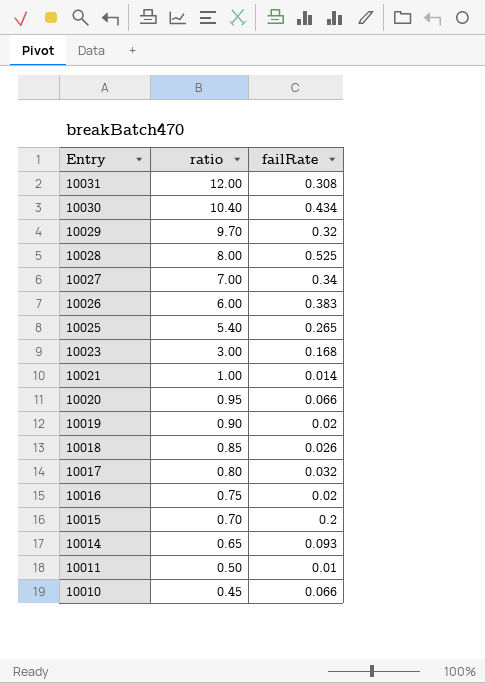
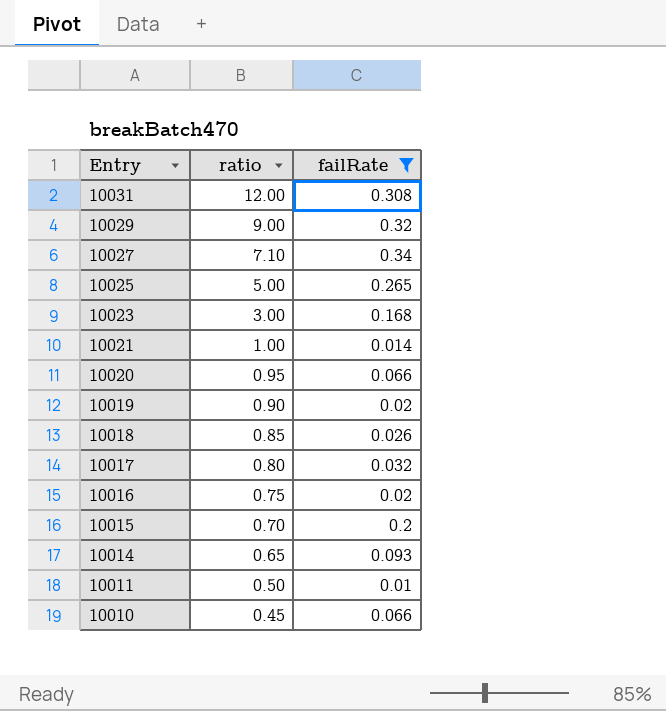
filter: none -> failRate <= 0.34
10029 | ratio: 9.70 -> 9.00
10027 | ratio: 7.00 -> 7.10
10025 | ratio: 5.40 -> 5.00

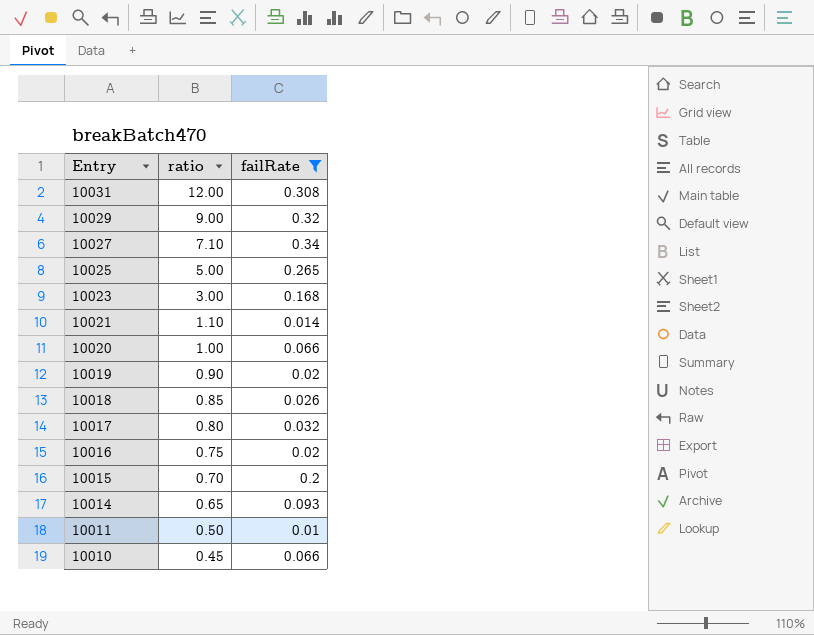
10021 | ratio: 1.00 -> 1.10
10020 | ratio: 0.95 -> 1.00

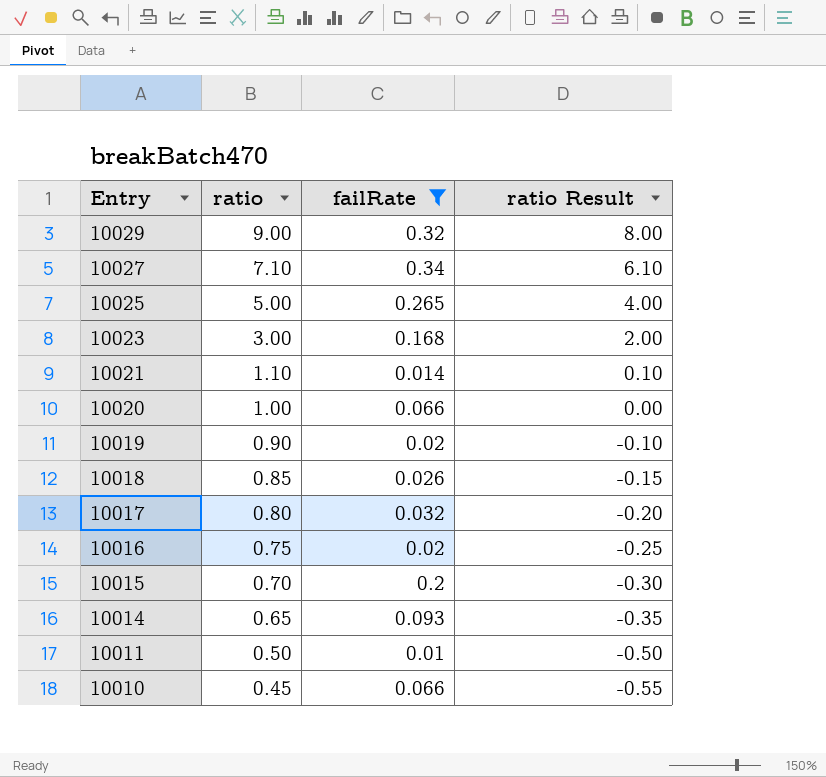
column ratio Result | formula: none -> [ratio] - 1
row 10031: 12.00 | 0.308 -> none

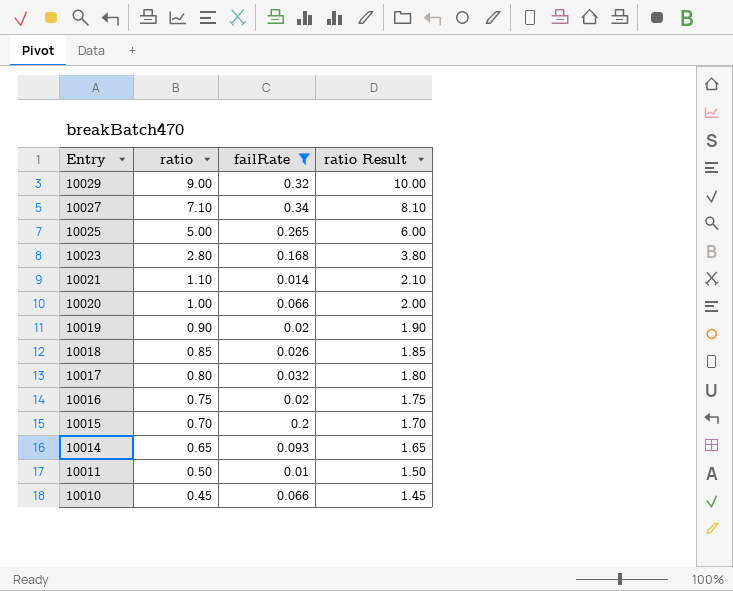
column ratio Result | formula: [ratio] - 1 -> [ratio] + 1
10023 | ratio: 3.00 -> 2.80

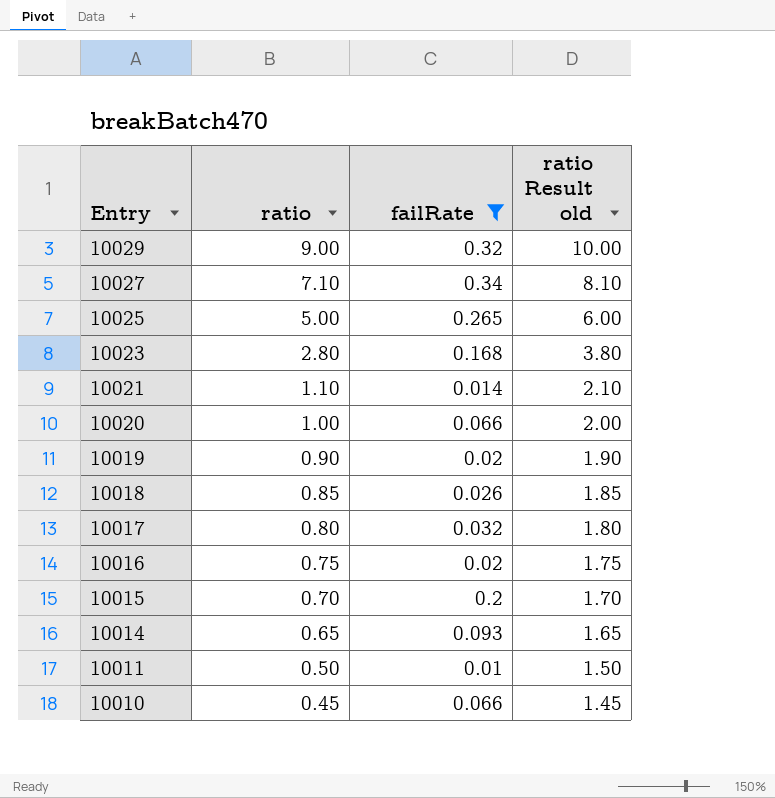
column name: ratio Result -> ratio Result old

